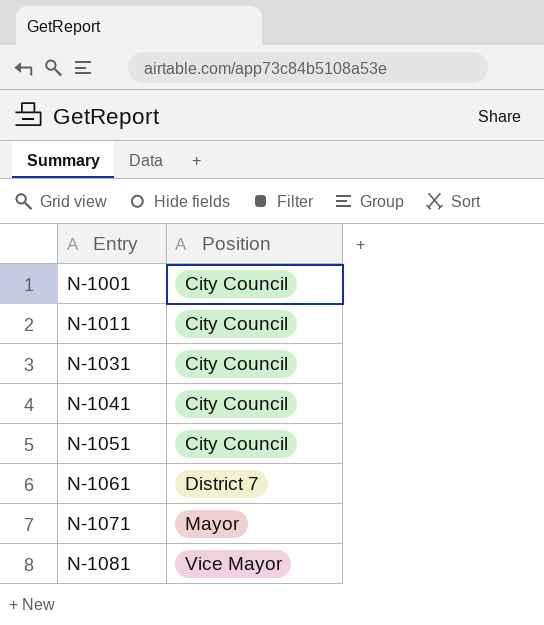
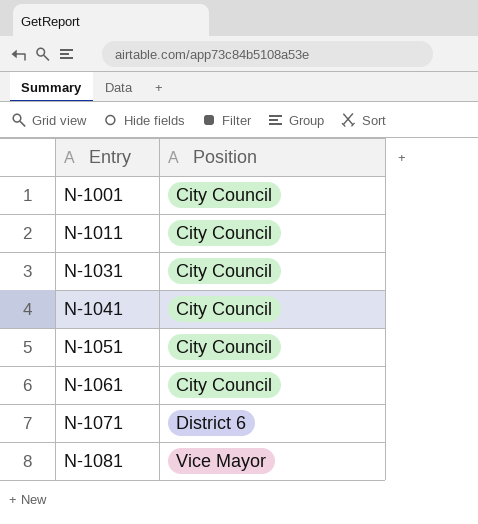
N-1061 | Position: District 7 -> City Council
N-1071 | Position: Mayor -> District 6

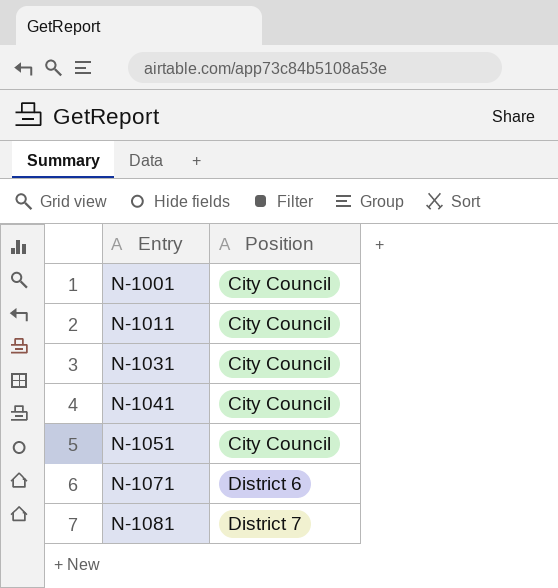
row N-1061: City Council -> none
N-1081 | Position: Vice Mayor -> District 7

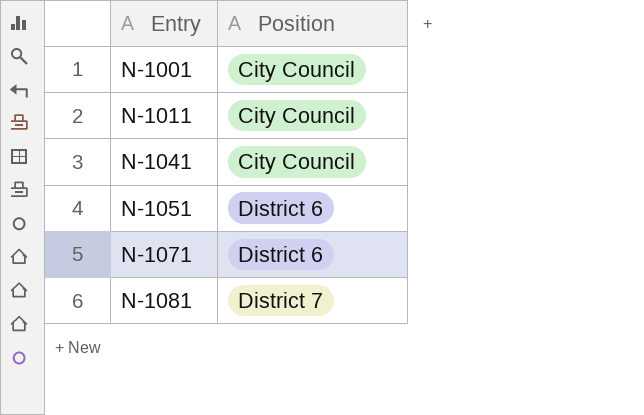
row N-1031: City Council -> none
N-1051 | Position: City Council -> District 6

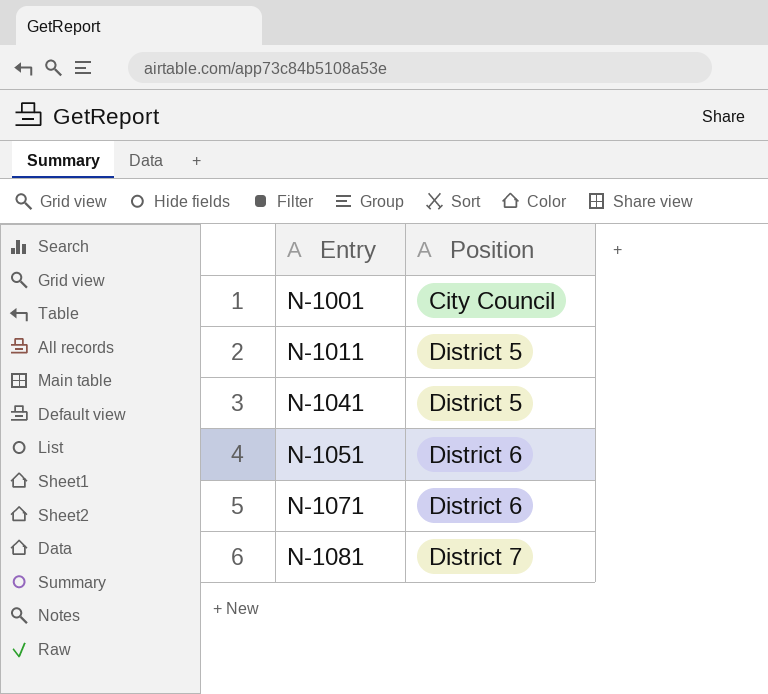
N-1011 | Position: City Council -> District 5
N-1041 | Position: City Council -> District 5

